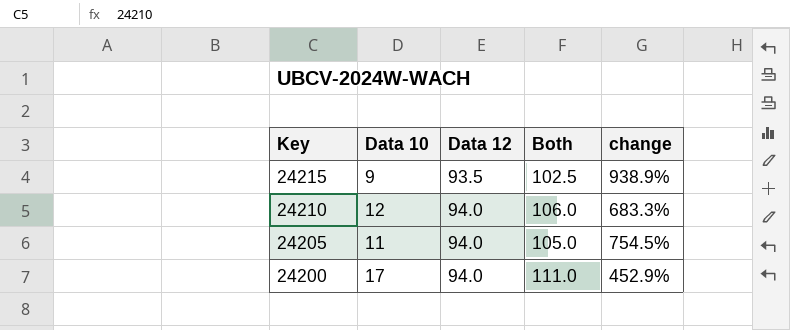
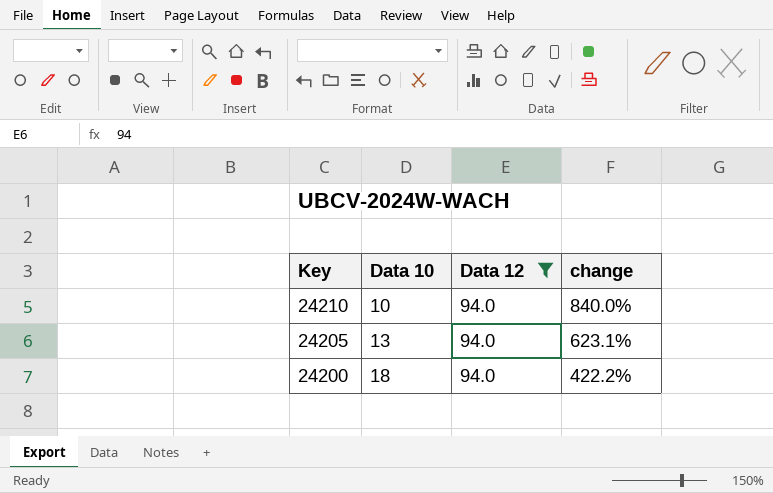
filter: none -> Data 12 = 94.0
column Both | formula: [Data 10] + [Data 12] -> none
24210 | Data 10: 12 -> 10
24210 | change: 683.3% -> 840.0%
24205 | Data 10: 11 -> 13
24205 | change: 754.5% -> 623.1%
24200 | Data 10: 17 -> 18
24200 | change: 452.9% -> 422.2%

